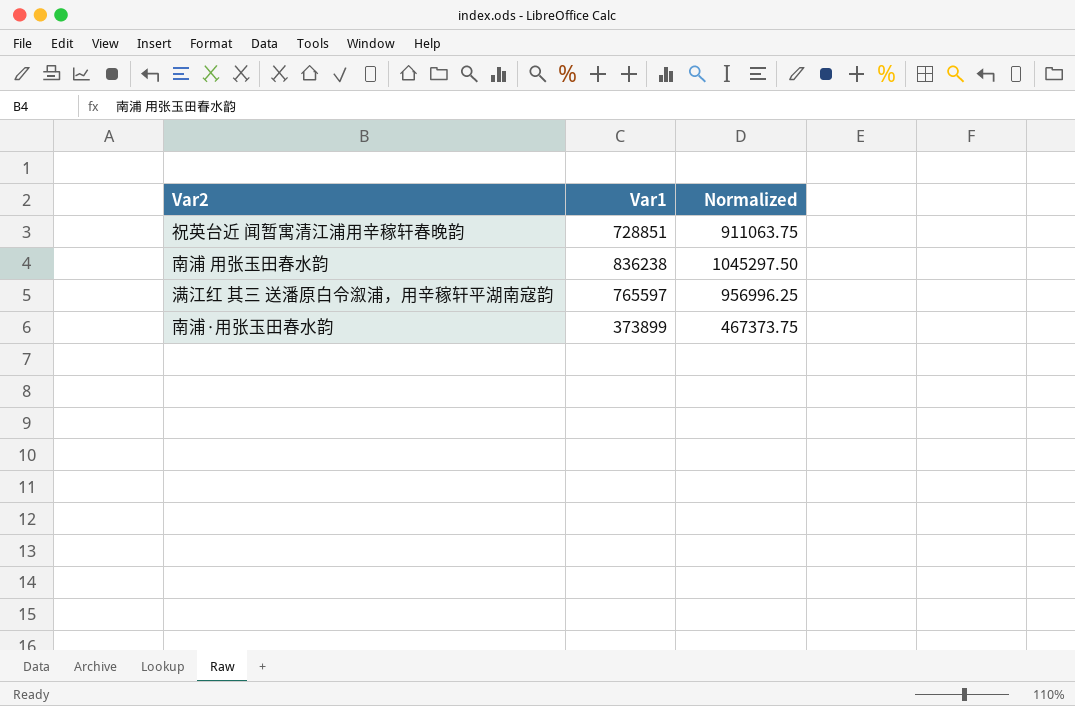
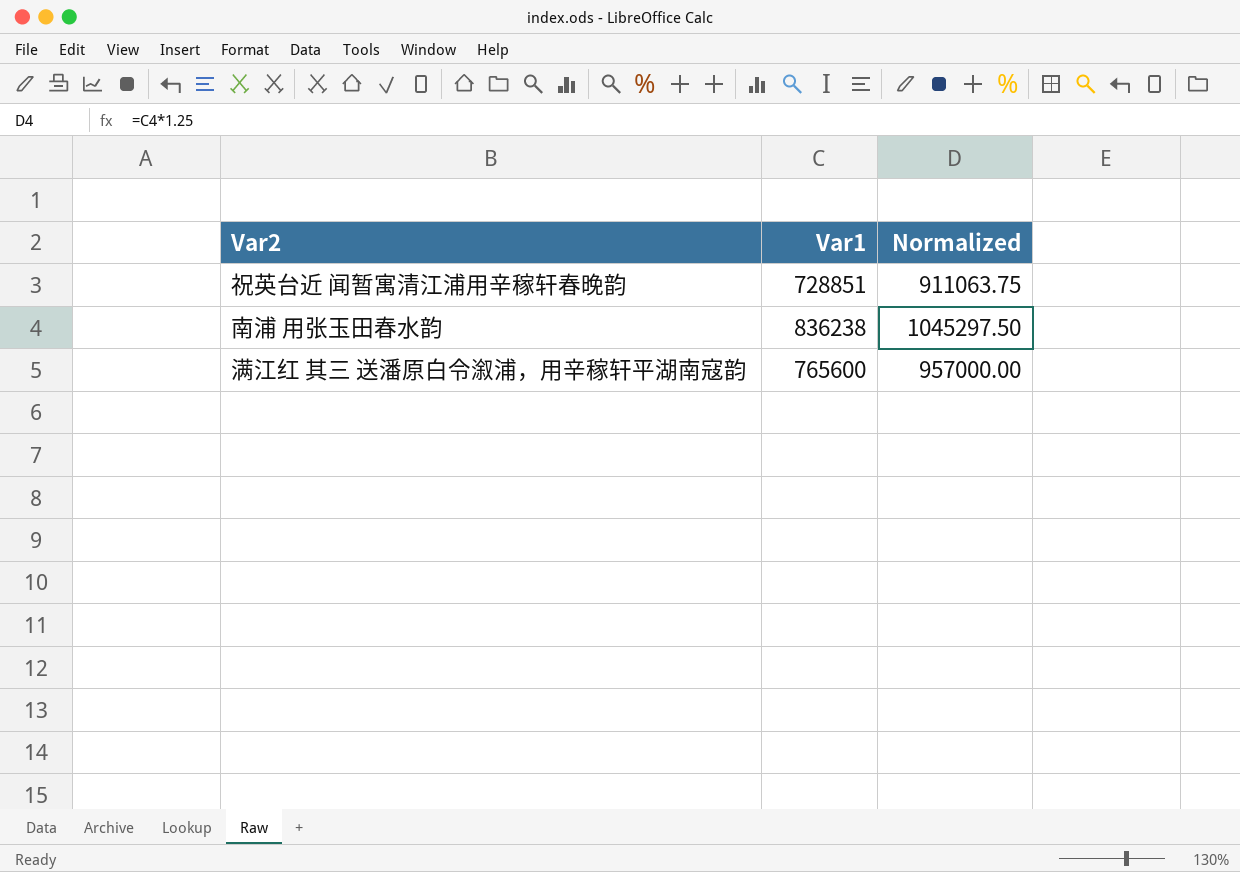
row 南浦·用张玉田春水韵: 373899 | 467373.75 -> none
满江红 其三 送潘原白令溆浦，用辛稼轩平湖南寇韵 | Var1: 765597 -> 765600
满江红 其三 送潘原白令溆浦，用辛稼轩平湖南寇韵 | Normalized: 956996.25 -> 957000.00

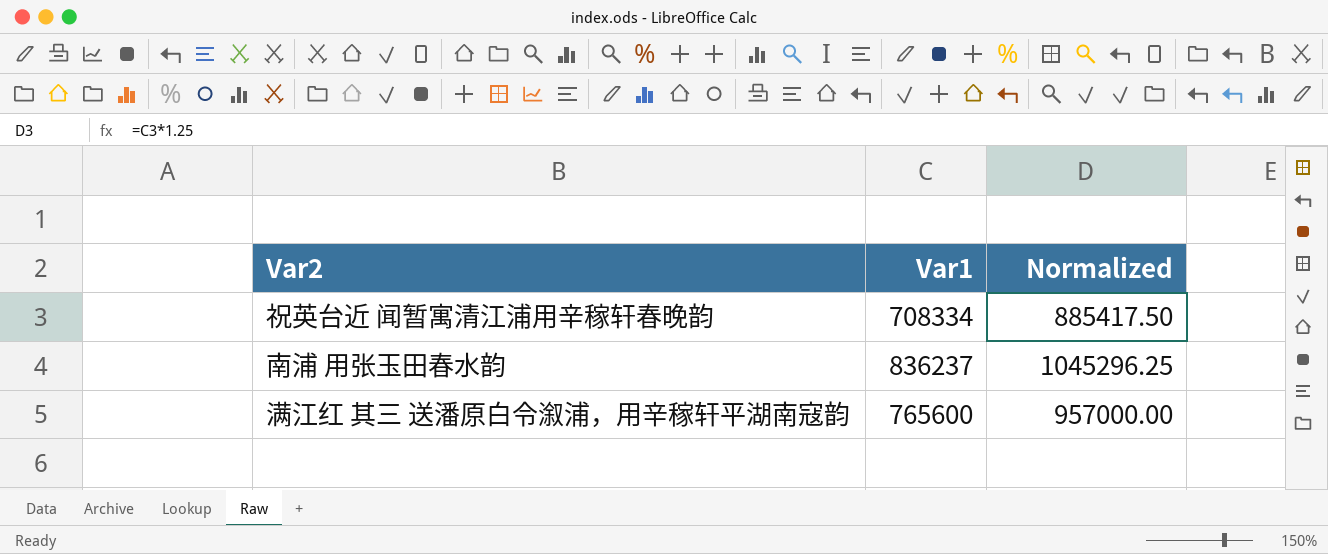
祝英台近 闻暂寓清江浦用辛稼轩春晚韵 | Var1: 728851 -> 708334
祝英台近 闻暂寓清江浦用辛稼轩春晚韵 | Normalized: 911063.75 -> 885417.50
南浦 用张玉田春水韵 | Var1: 836238 -> 836237
南浦 用张玉田春水韵 | Normalized: 1045297.50 -> 1045296.25

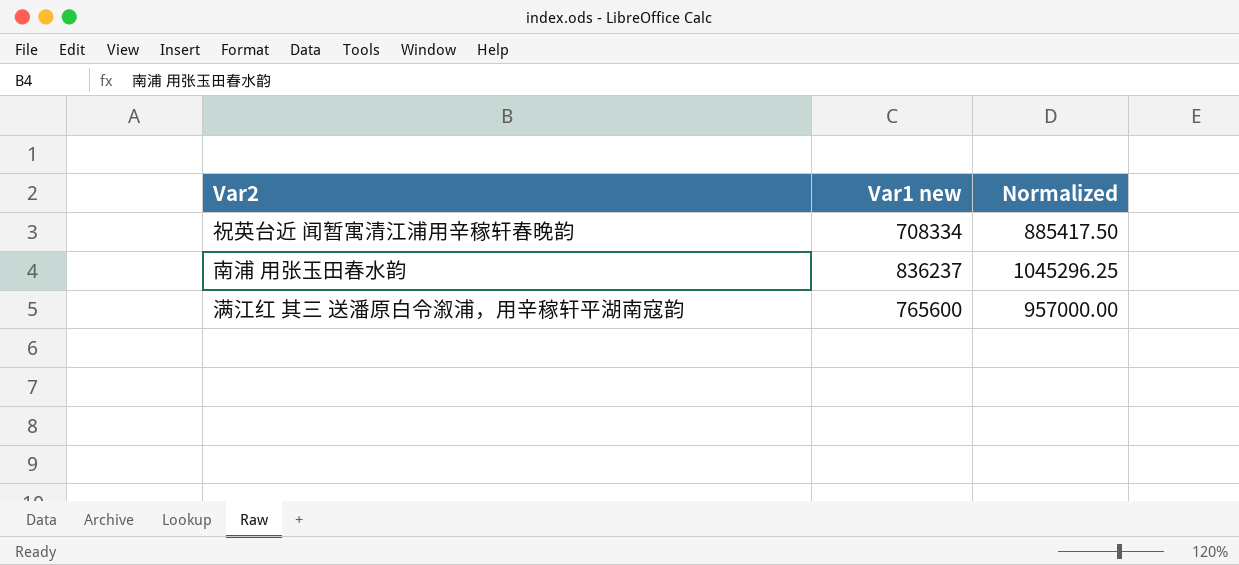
column name: Var1 -> Var1 new

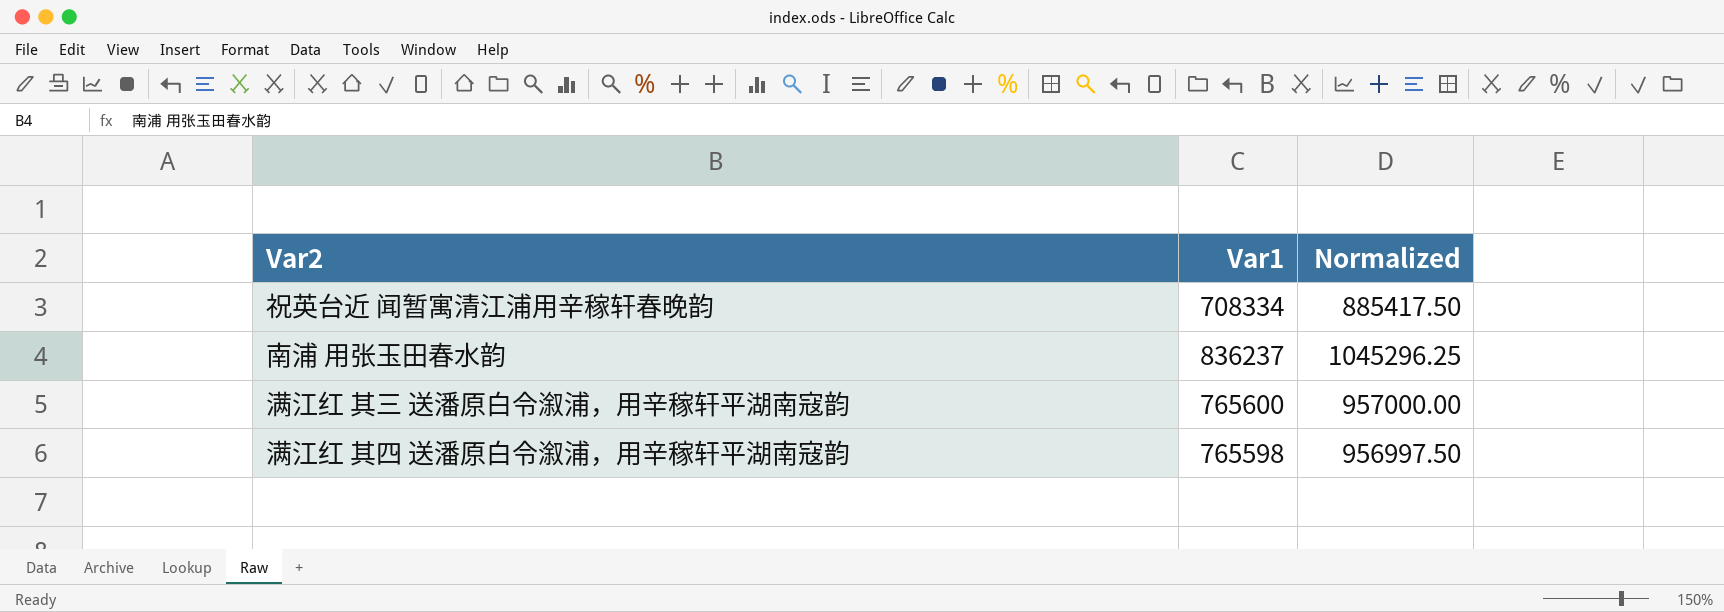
column name: Var1 new -> Var1
row 满江红 其四 送潘原白令溆浦，用辛稼轩平湖南寇韵: none -> 765598 | 956997.50

